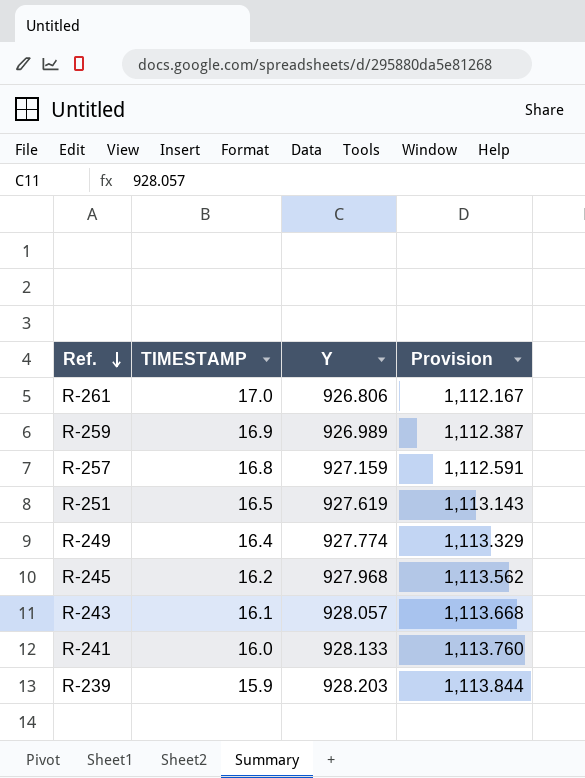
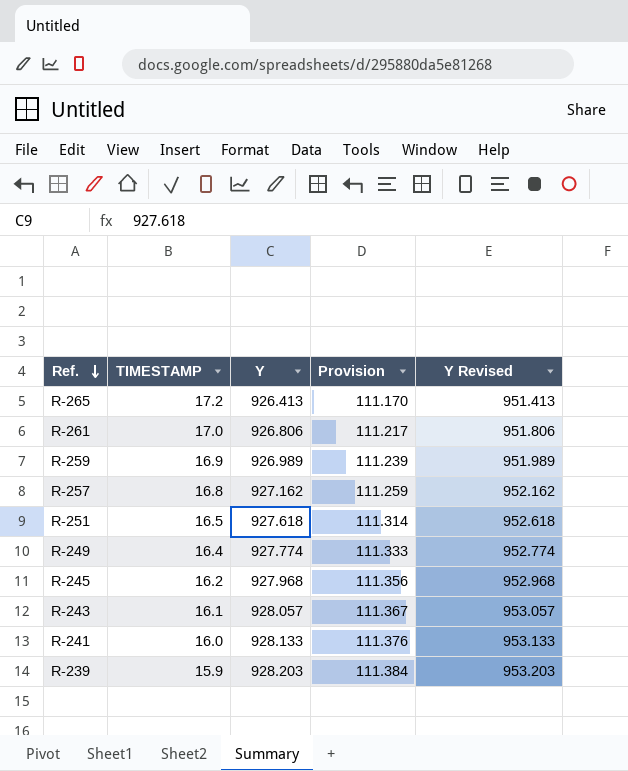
column Provision | formula: [Y] * 1.2 -> [Y] * 0.12
column Y Revised | formula: none -> [Y] + 25
row R-265: none -> 17.2 | 926.413 | 111.170 | 951.413
R-257 | Y: 927.159 -> 927.162
R-251 | Y: 927.619 -> 927.618

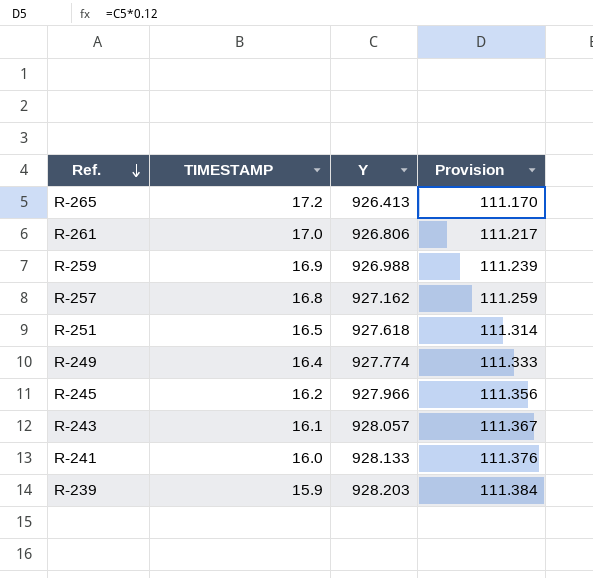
column Y Revised | formula: [Y] + 25 -> none
R-259 | Y: 926.989 -> 926.988
R-245 | Y: 927.968 -> 927.966

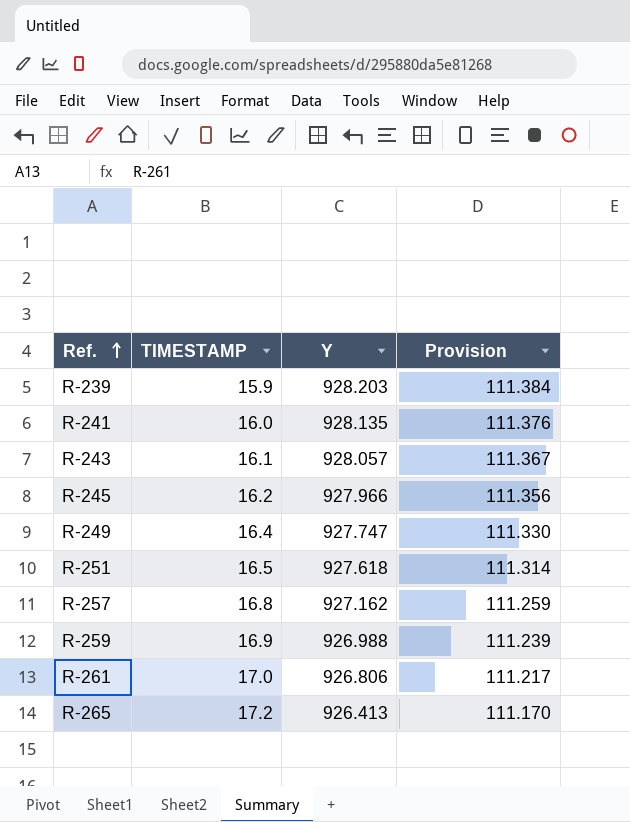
row order: Ref. descending -> Ref. ascending
R-241 | Y: 928.133 -> 928.135
R-249 | Y: 927.774 -> 927.747
R-249 | Provision: 111.333 -> 111.330

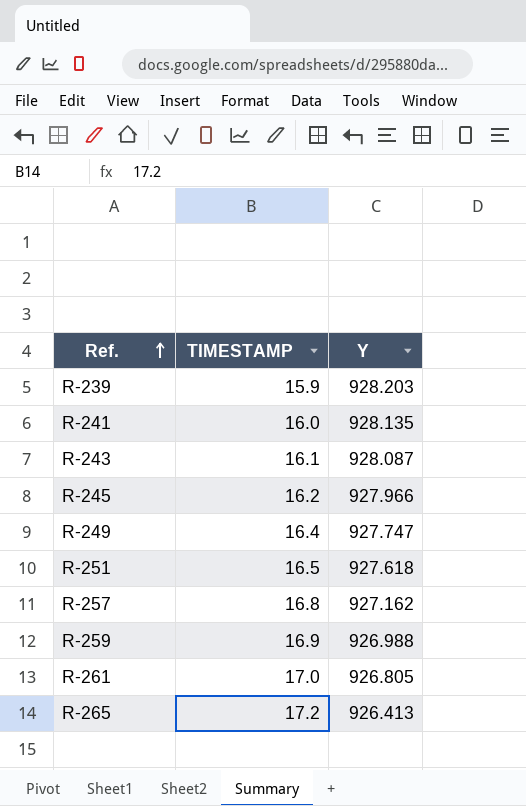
column Provision | formula: [Y] * 0.12 -> none
R-243 | Y: 928.057 -> 928.087
R-261 | Y: 926.806 -> 926.805

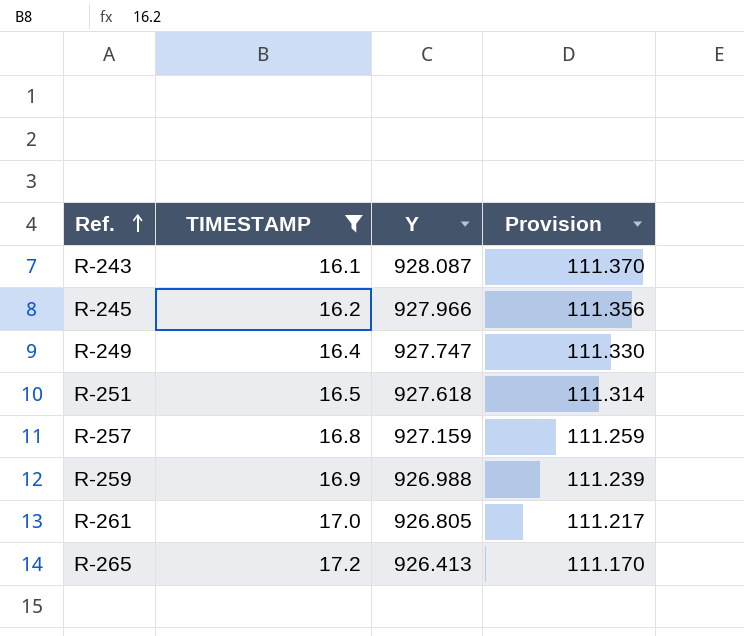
filter: none -> TIMESTAMP >= 16.1
column Provision | formula: none -> [Y] * 0.12
R-257 | Y: 927.162 -> 927.159

